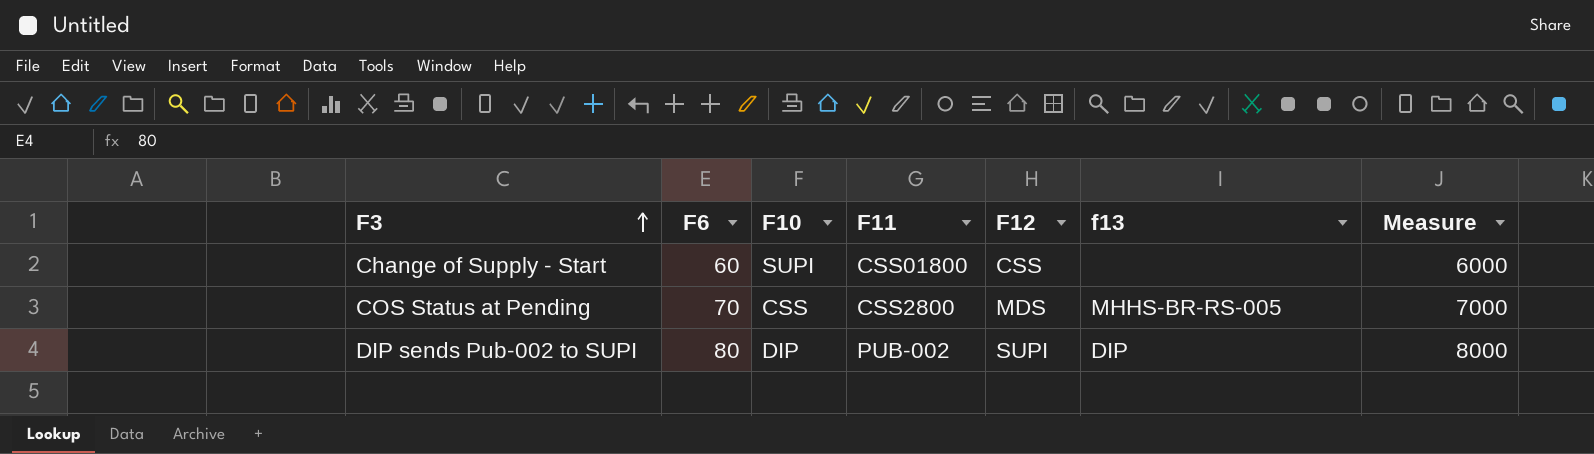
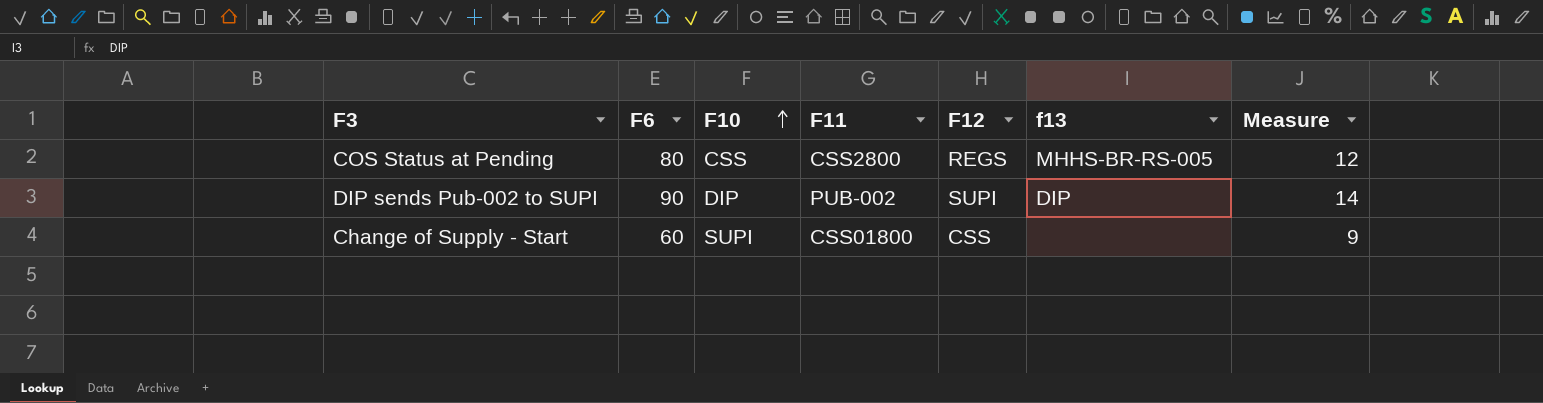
row order: F3 ascending -> F10 ascending
column Measure | formula: [F6] * 100 -> [F6] * 0.15
COS Status at Pending | F6: 70 -> 80
COS Status at Pending | F12: MDS -> REGS
DIP sends Pub-002 to SUPI | F6: 80 -> 90

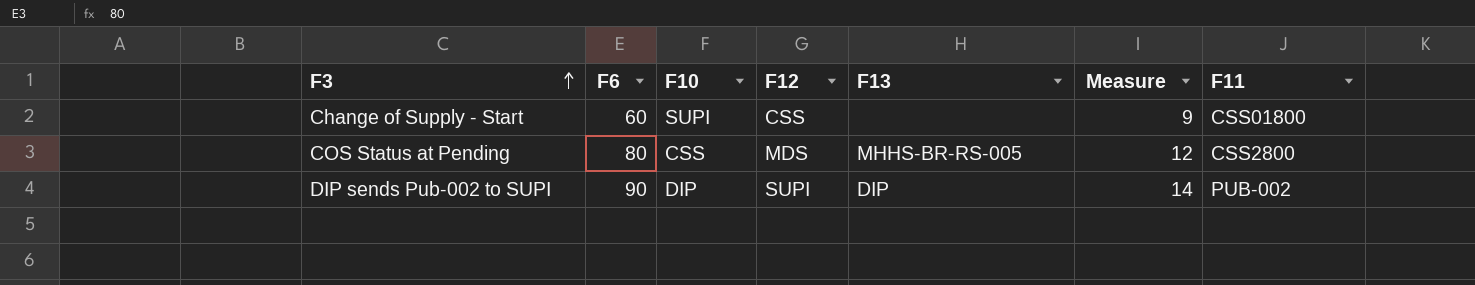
row order: F10 ascending -> F3 ascending
column name: f13 -> F13
column F11 | position: 4 -> 7
COS Status at Pending | F12: REGS -> MDS

